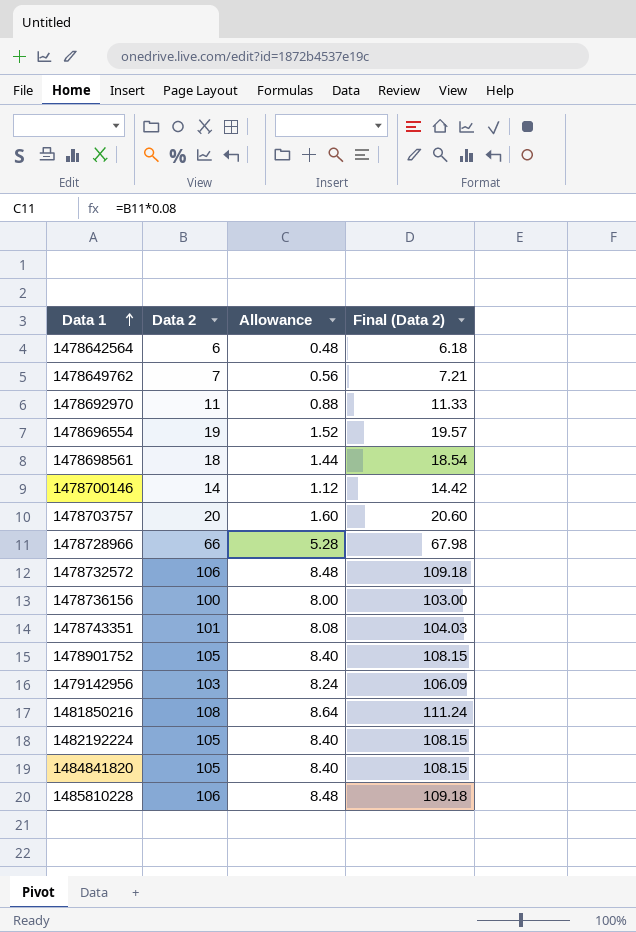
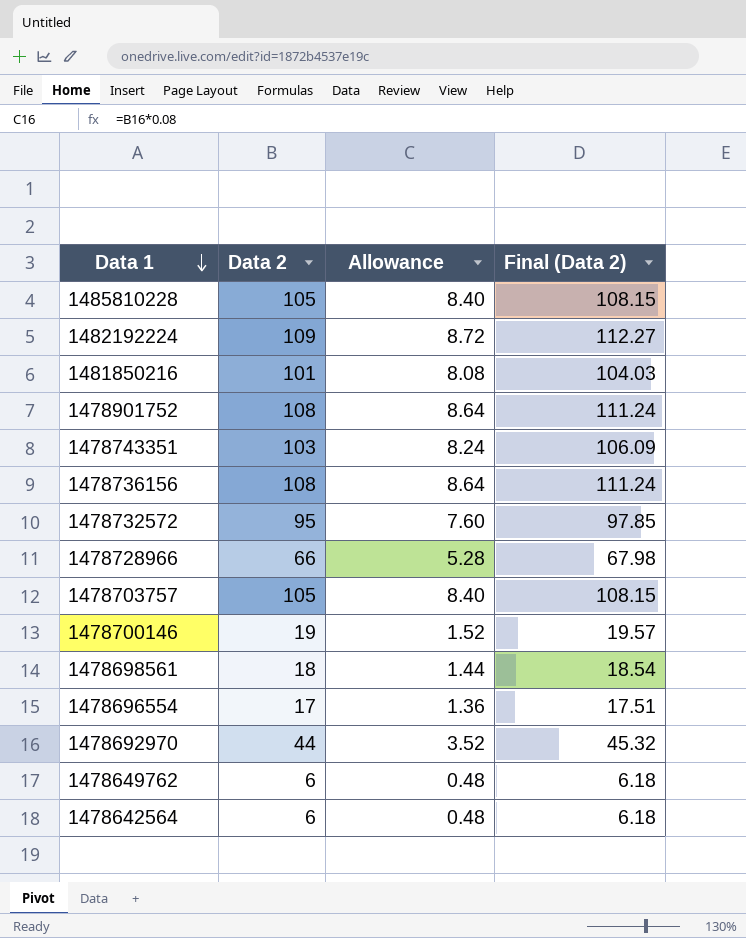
row order: Data 1 ascending -> Data 1 descending
row 1479142956: 103 | 8.24 | 106.09 -> none
row 1484841820: 105 | 8.40 | 108.15 -> none
1485810228 | Data 2: 106 -> 105
1485810228 | Allowance: 8.48 -> 8.40
1485810228 | Final (Data 2): 109.18 -> 108.15
1482192224 | Data 2: 105 -> 109
1482192224 | Allowance: 8.40 -> 8.72
1482192224 | Final (Data 2): 108.15 -> 112.27
1481850216 | Data 2: 108 -> 101
1481850216 | Allowance: 8.64 -> 8.08
1481850216 | Final (Data 2): 111.24 -> 104.03
1478901752 | Data 2: 105 -> 108
1478901752 | Allowance: 8.40 -> 8.64
1478901752 | Final (Data 2): 108.15 -> 111.24
1478743351 | Data 2: 101 -> 103
1478743351 | Allowance: 8.08 -> 8.24
1478743351 | Final (Data 2): 104.03 -> 106.09
1478736156 | Data 2: 100 -> 108
1478736156 | Allowance: 8.00 -> 8.64
1478736156 | Final (Data 2): 103.00 -> 111.24
1478732572 | Data 2: 106 -> 95
1478732572 | Allowance: 8.48 -> 7.60
1478732572 | Final (Data 2): 109.18 -> 97.85
1478703757 | Data 2: 20 -> 105
1478703757 | Allowance: 1.60 -> 8.40
1478703757 | Final (Data 2): 20.60 -> 108.15
1478700146 | Data 2: 14 -> 19
1478700146 | Allowance: 1.12 -> 1.52
1478700146 | Final (Data 2): 14.42 -> 19.57
1478696554 | Data 2: 19 -> 17
1478696554 | Allowance: 1.52 -> 1.36
1478696554 | Final (Data 2): 19.57 -> 17.51
1478692970 | Data 2: 11 -> 44
1478692970 | Allowance: 0.88 -> 3.52
1478692970 | Final (Data 2): 11.33 -> 45.32
1478649762 | Data 2: 7 -> 6
1478649762 | Allowance: 0.56 -> 0.48
1478649762 | Final (Data 2): 7.21 -> 6.18

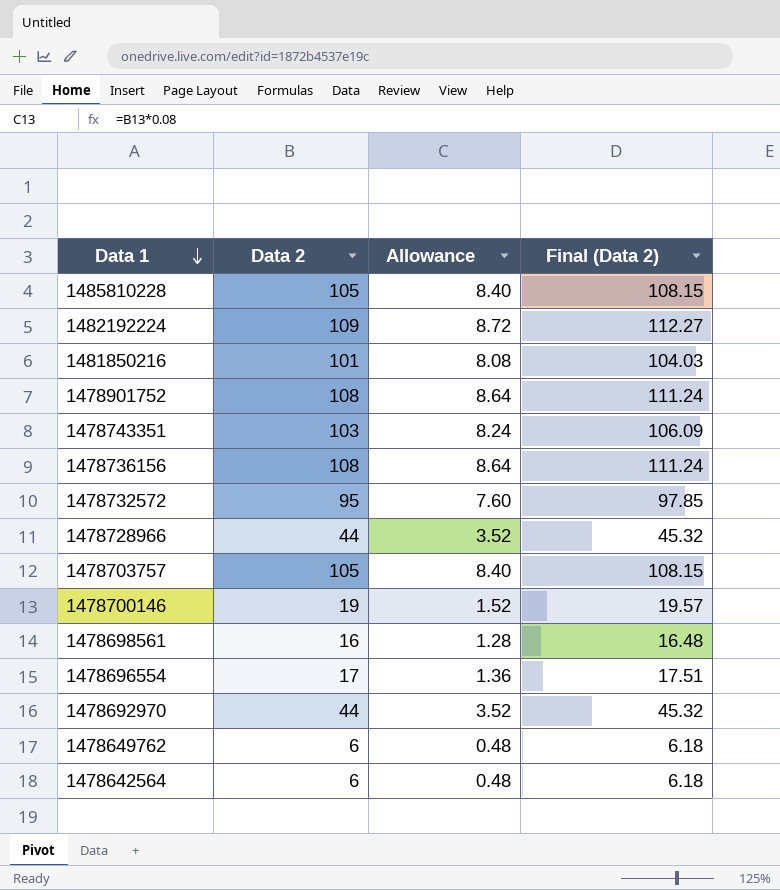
1478728966 | Data 2: 66 -> 44
1478728966 | Allowance: 5.28 -> 3.52
1478728966 | Final (Data 2): 67.98 -> 45.32
1478698561 | Data 2: 18 -> 16
1478698561 | Allowance: 1.44 -> 1.28
1478698561 | Final (Data 2): 18.54 -> 16.48

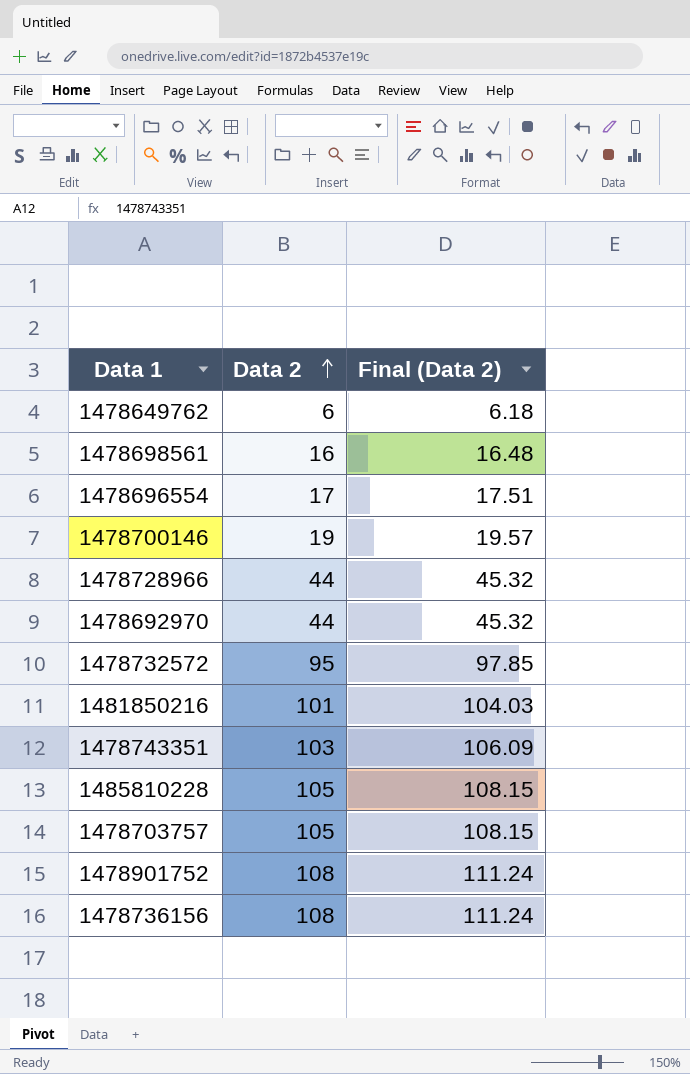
row order: Data 1 descending -> Data 2 ascending
column Allowance | formula: [Data 2] * 0.08 -> none
row 1482192224: 109 | 8.72 | 112.27 -> none
row 1478642564: 6 | 0.48 | 6.18 -> none

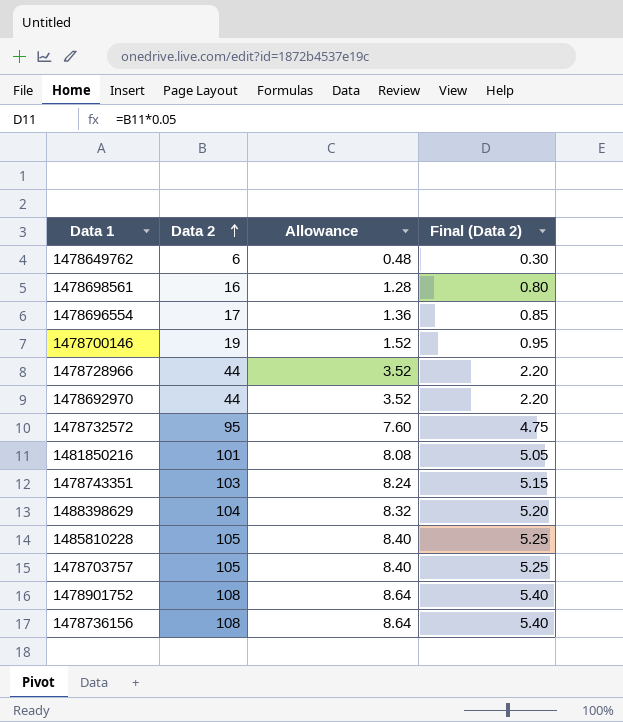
column Allowance | formula: none -> [Data 2] * 0.08
column Final (Data 2) | formula: [Data 2] * 1.03 -> [Data 2] * 0.05
row 1488398629: none -> 104 | 8.32 | 5.20

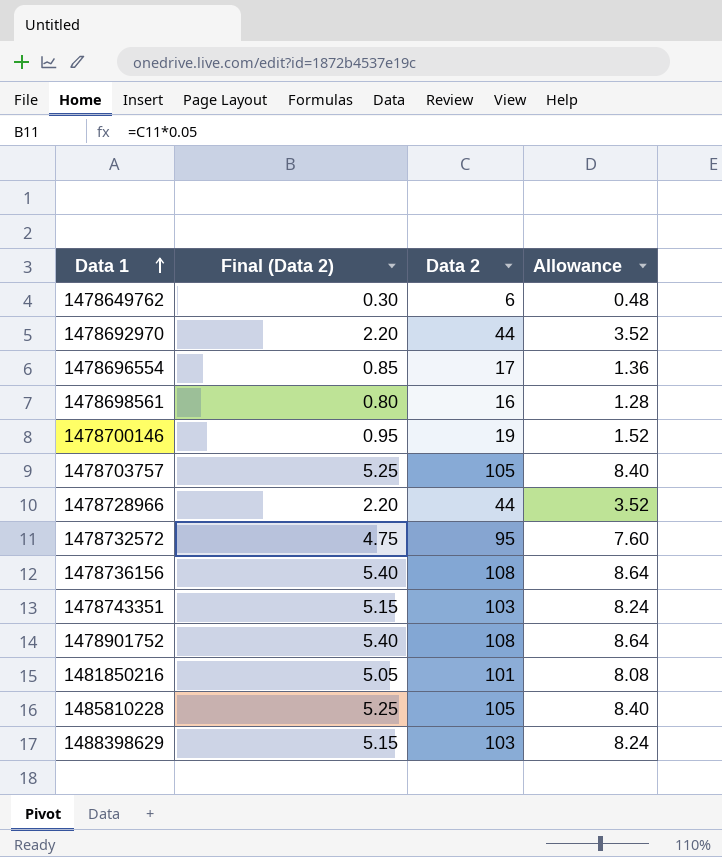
row order: Data 2 ascending -> Data 1 ascending
column Final (Data 2) | position: 4 -> 2
1488398629 | Final (Data 2): 5.20 -> 5.15
1488398629 | Data 2: 104 -> 103
1488398629 | Allowance: 8.32 -> 8.24

